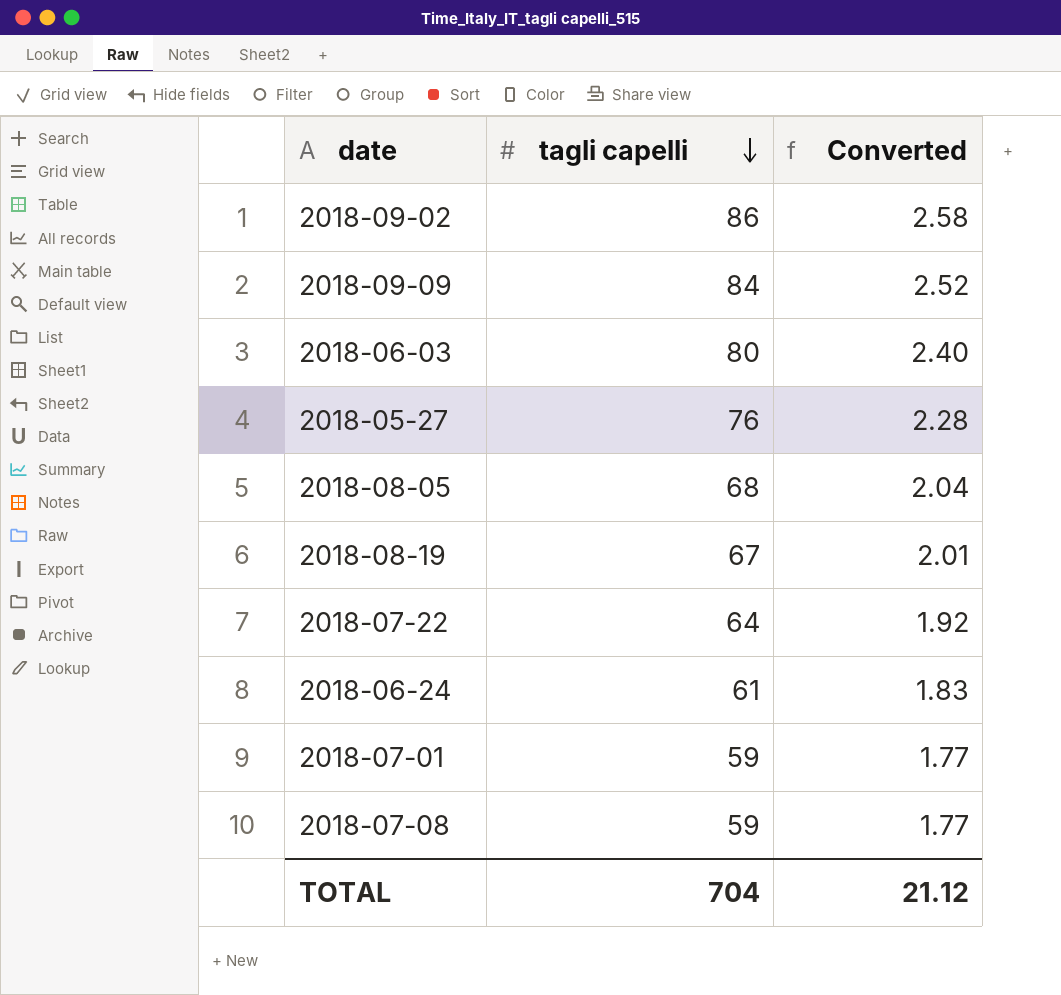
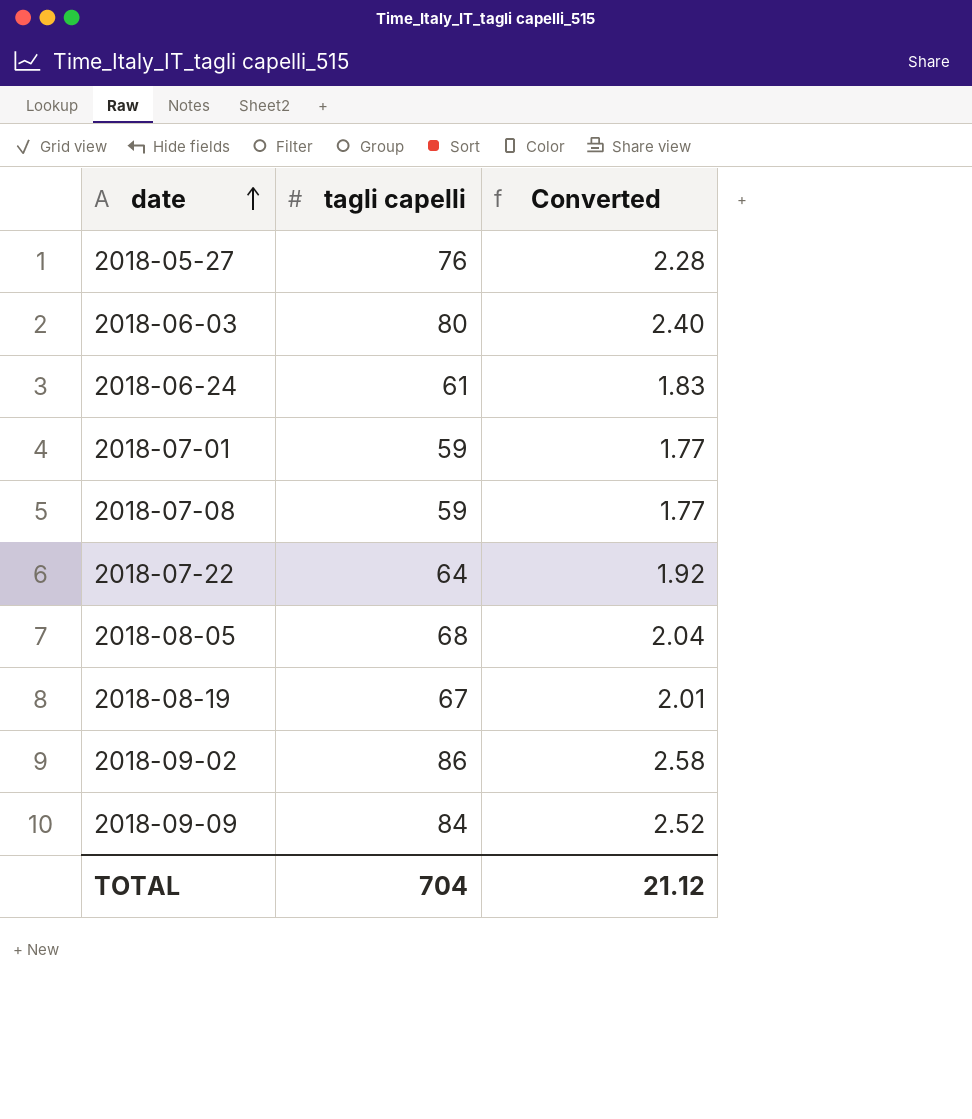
row order: tagli capelli descending -> date ascending

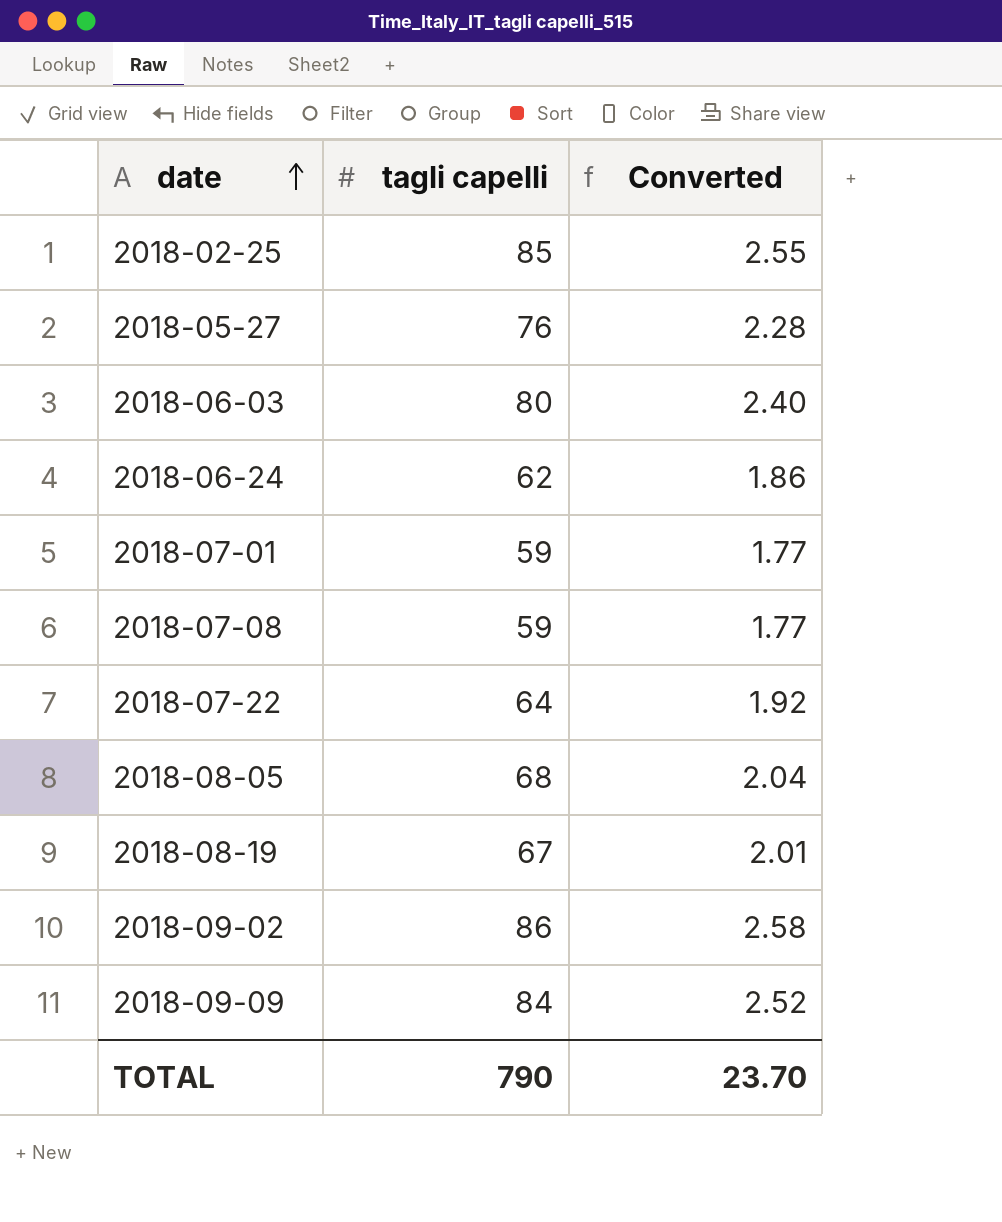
row 2018-02-25: none -> 85 | 2.55
2018-06-24 | tagli capelli: 61 -> 62
2018-06-24 | Converted: 1.83 -> 1.86
TOTAL | tagli capelli: 704 -> 790
TOTAL | Converted: 21.12 -> 23.70

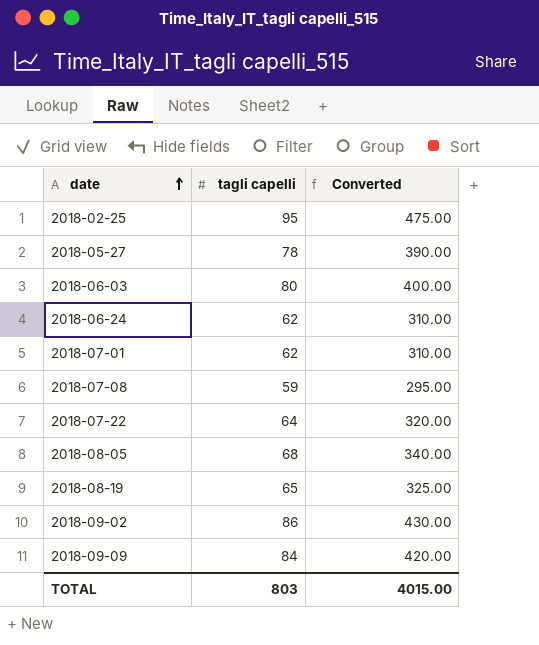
column Converted | formula: [tagli capelli] * 0.03 -> [tagli capelli] * 5
2018-02-25 | tagli capelli: 85 -> 95
2018-05-27 | tagli capelli: 76 -> 78
2018-07-01 | tagli capelli: 59 -> 62
2018-08-19 | tagli capelli: 67 -> 65
TOTAL | tagli capelli: 790 -> 803
TOTAL | Converted: 23.70 -> 4015.00

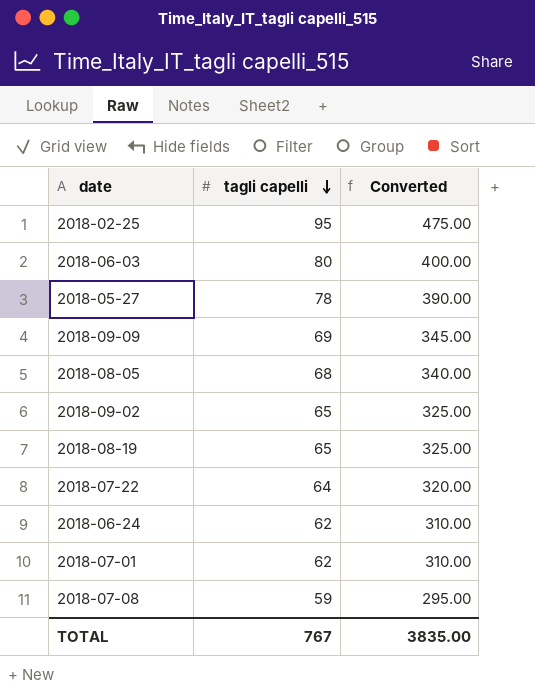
row order: date ascending -> tagli capelli descending
2018-09-09 | tagli capelli: 84 -> 69
2018-09-09 | Converted: 420.00 -> 345.00
2018-09-02 | tagli capelli: 86 -> 65
2018-09-02 | Converted: 430.00 -> 325.00
TOTAL | tagli capelli: 803 -> 767
TOTAL | Converted: 4015.00 -> 3835.00

